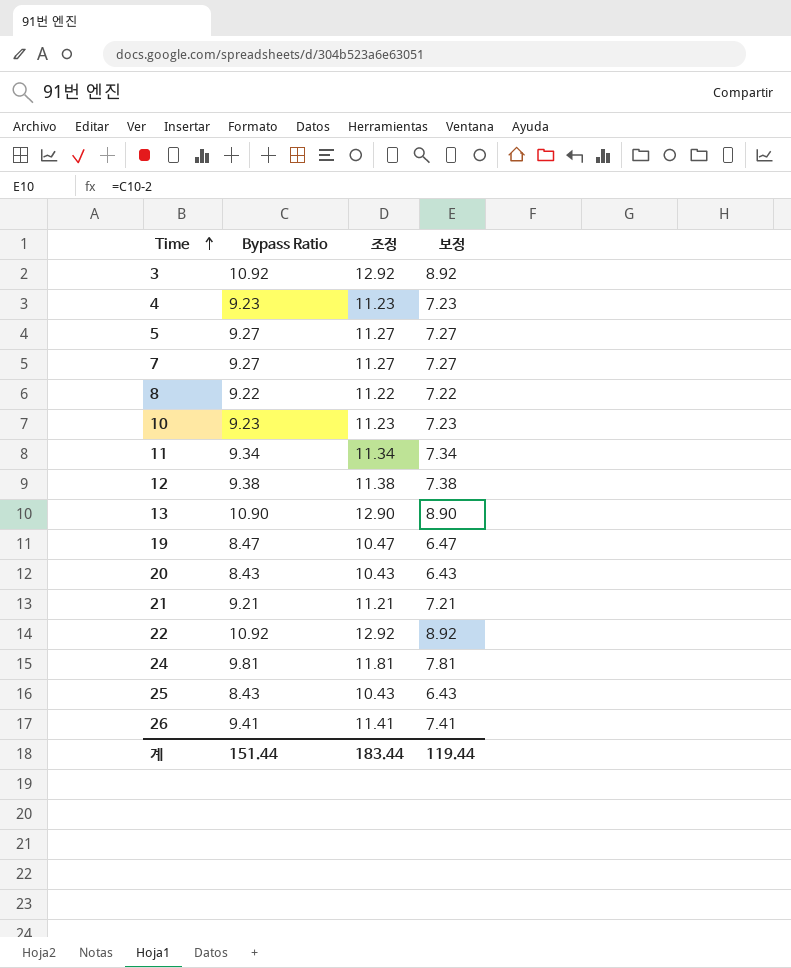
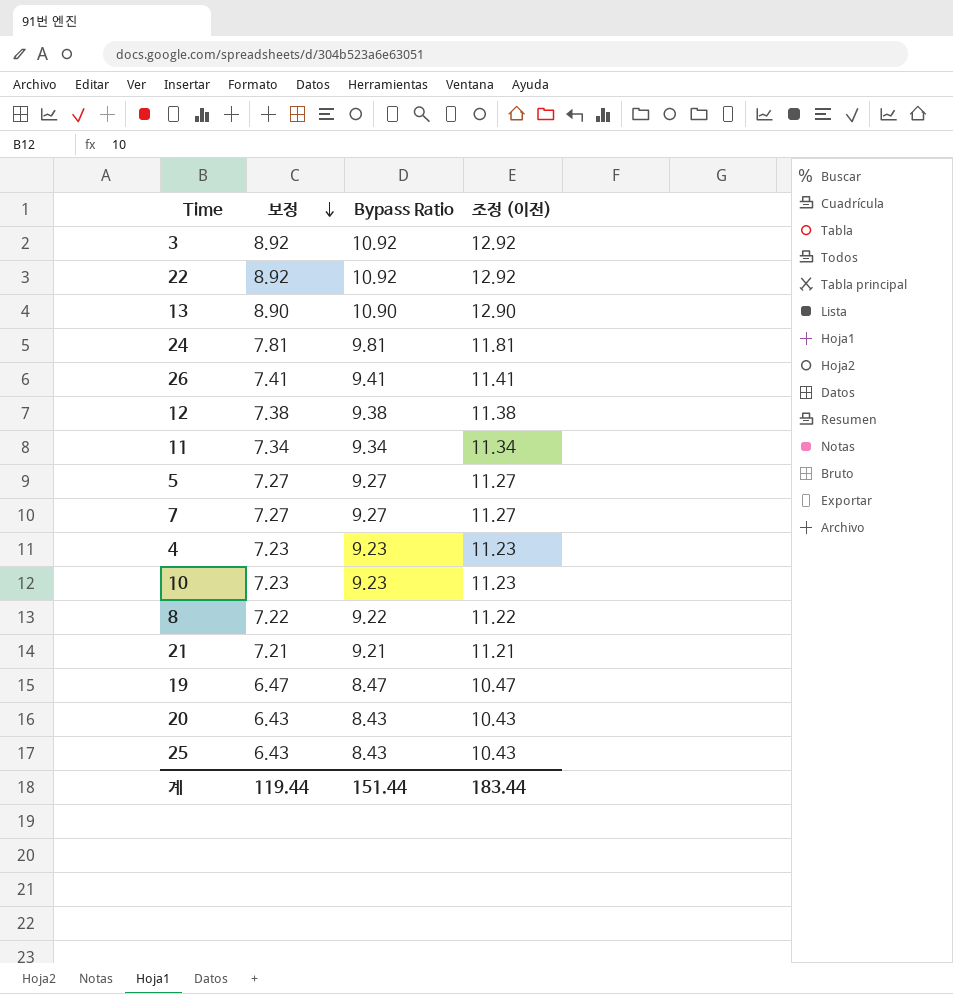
row order: Time ascending -> 보정 descending
column 보정 | position: 4 -> 2
column name: 조정 -> 조정 (이전)

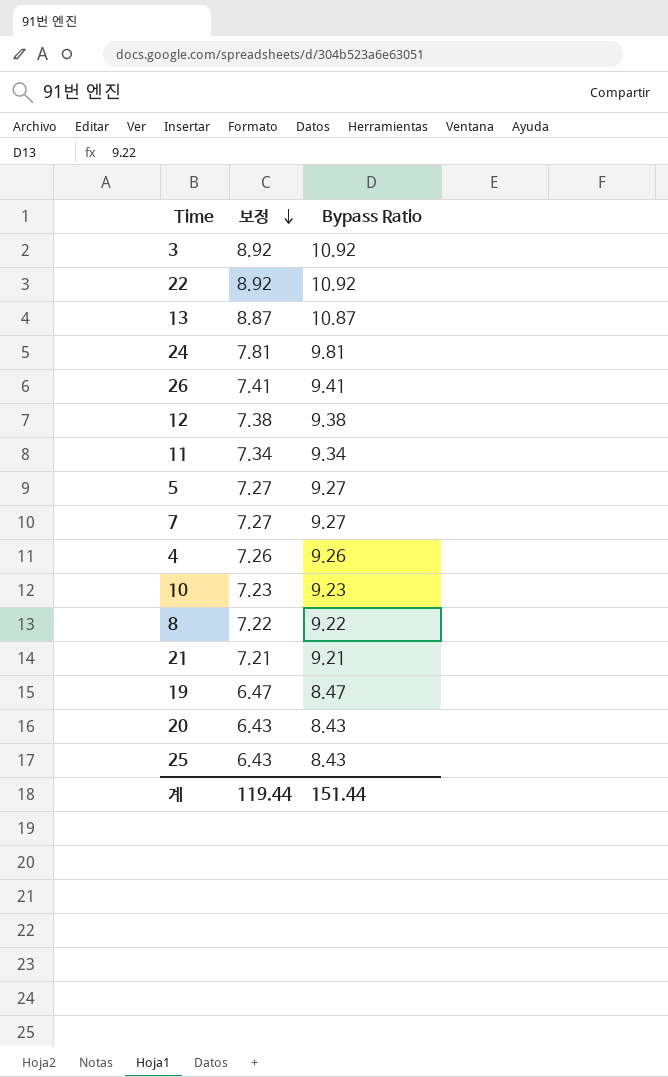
column 조정 (이전) | formula: [Bypass Ratio] + 2 -> none
13 | 보정: 8.90 -> 8.87
13 | Bypass Ratio: 10.90 -> 10.87
4 | 보정: 7.23 -> 7.26
4 | Bypass Ratio: 9.23 -> 9.26

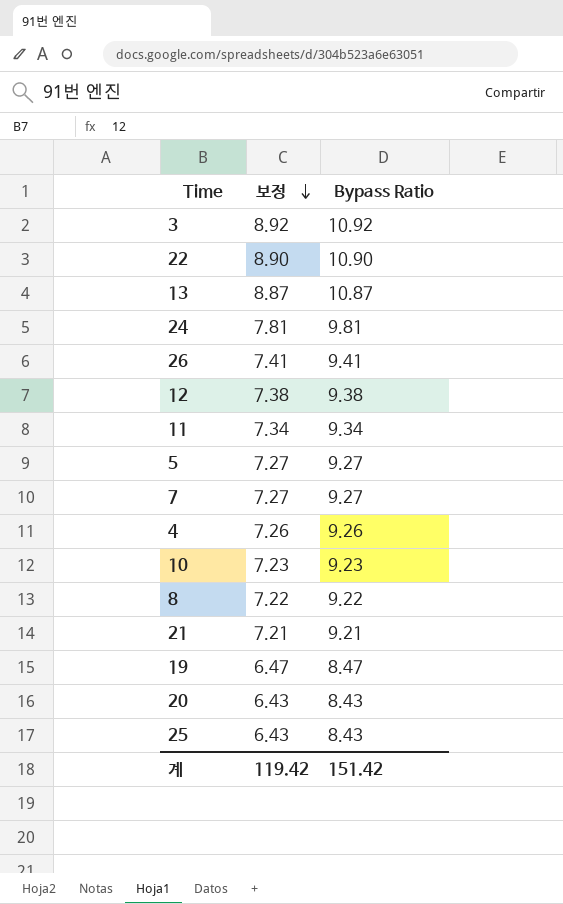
22 | 보정: 8.92 -> 8.90
22 | Bypass Ratio: 10.92 -> 10.90
계 | 보정: 119.44 -> 119.42
계 | Bypass Ratio: 151.44 -> 151.42

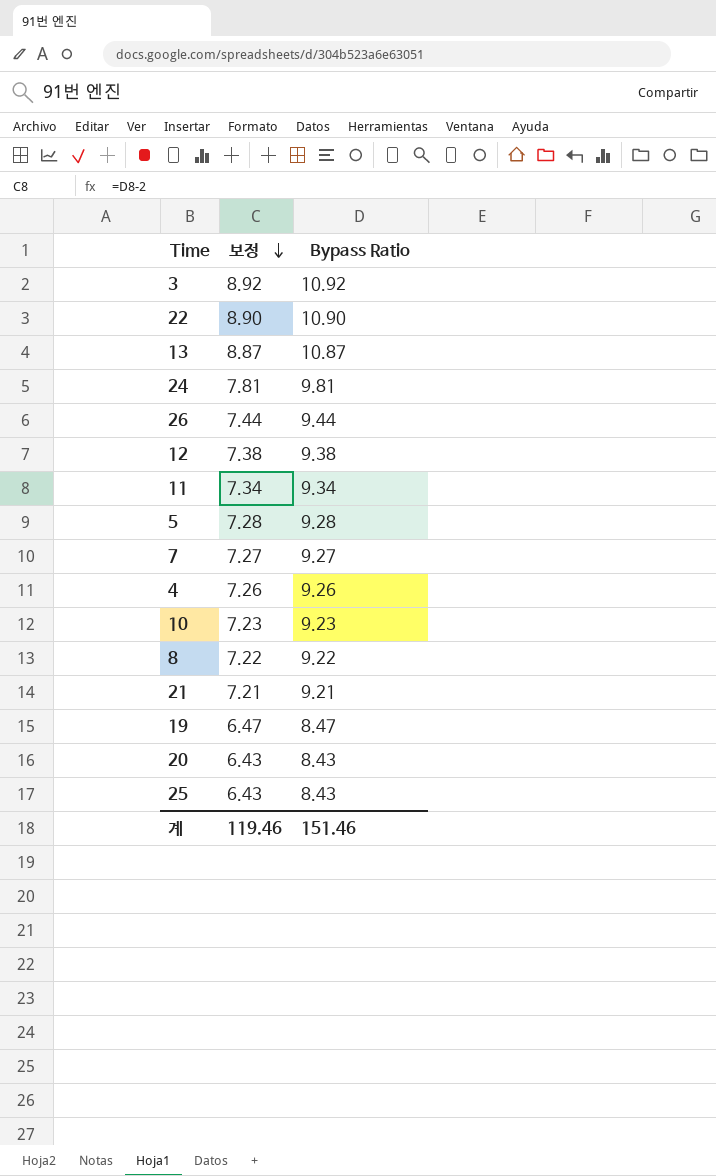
26 | 보정: 7.41 -> 7.44
26 | Bypass Ratio: 9.41 -> 9.44
5 | 보정: 7.27 -> 7.28
5 | Bypass Ratio: 9.27 -> 9.28
계 | 보정: 119.42 -> 119.46
계 | Bypass Ratio: 151.42 -> 151.46

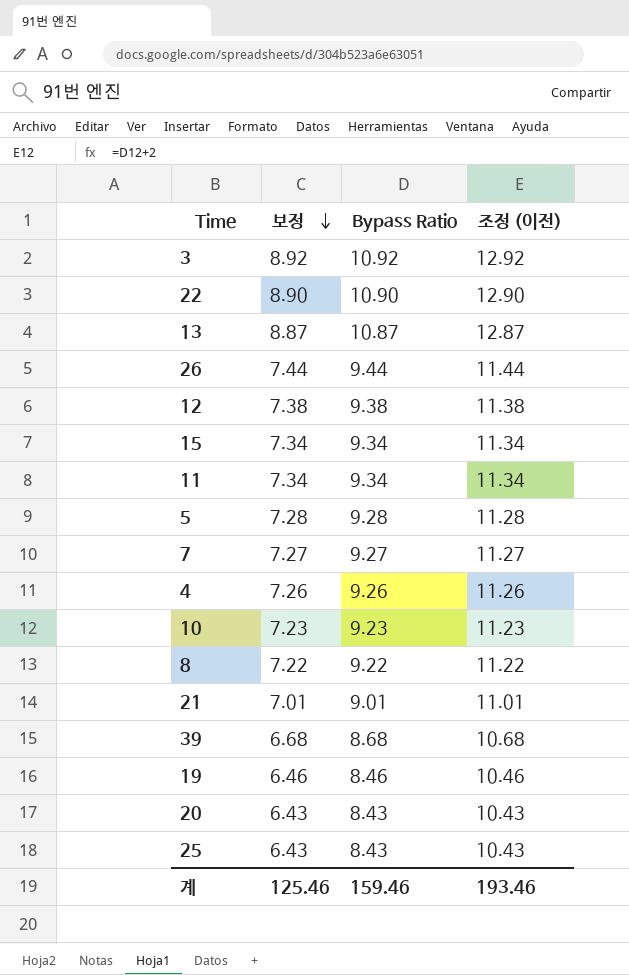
column 조정 (이전) | formula: none -> [Bypass Ratio] + 2
row 24: 7.81 | 9.81 -> none
row 15: none -> 7.34 | 9.34 | 11.34
21 | 보정: 7.21 -> 7.01
21 | Bypass Ratio: 9.21 -> 9.01
row 39: none -> 6.68 | 8.68 | 10.68
19 | 보정: 6.47 -> 6.46
19 | Bypass Ratio: 8.47 -> 8.46
계 | 보정: 119.46 -> 125.46
계 | Bypass Ratio: 151.46 -> 159.46

